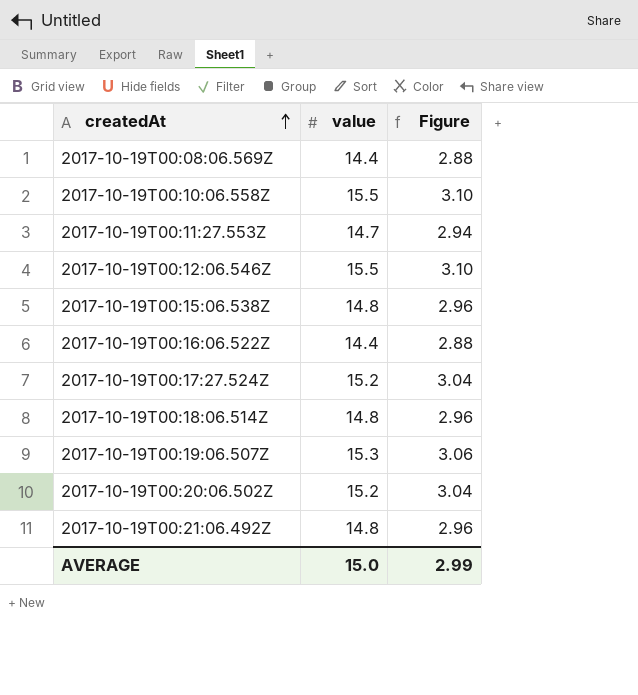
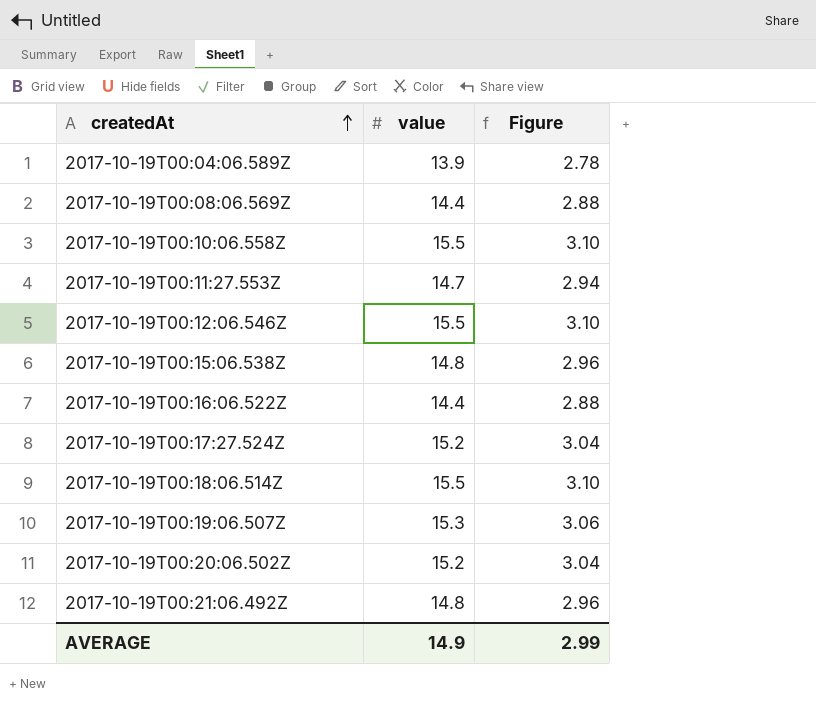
row 2017-10-19T00:04:06.589Z: none -> 13.9 | 2.78
2017-10-19T00:18:06.514Z | value: 14.8 -> 15.5
2017-10-19T00:18:06.514Z | Figure: 2.96 -> 3.10
AVERAGE | value: 15.0 -> 14.9

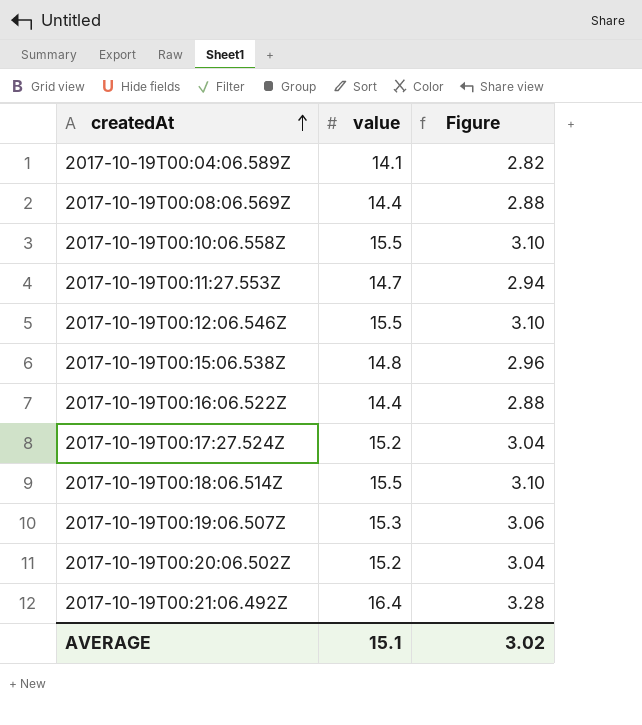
2017-10-19T00:04:06.589Z | value: 13.9 -> 14.1
2017-10-19T00:04:06.589Z | Figure: 2.78 -> 2.82
2017-10-19T00:21:06.492Z | value: 14.8 -> 16.4
2017-10-19T00:21:06.492Z | Figure: 2.96 -> 3.28
AVERAGE | value: 14.9 -> 15.1
AVERAGE | Figure: 2.99 -> 3.02

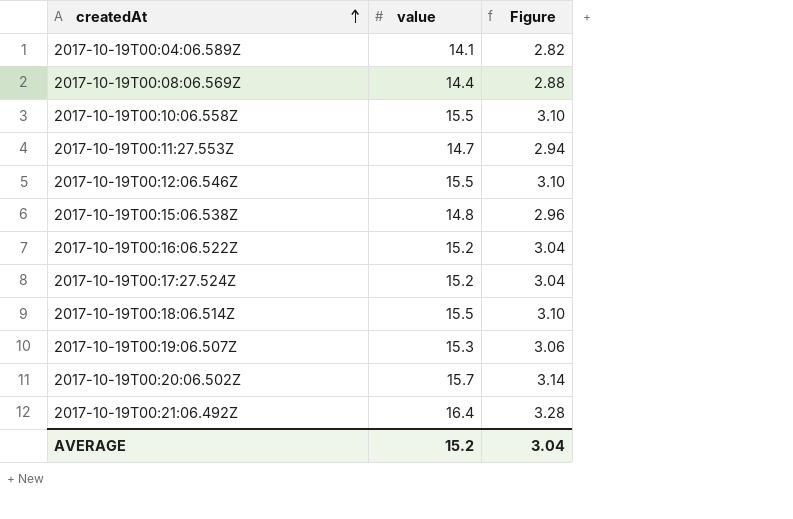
2017-10-19T00:16:06.522Z | value: 14.4 -> 15.2
2017-10-19T00:16:06.522Z | Figure: 2.88 -> 3.04
2017-10-19T00:20:06.502Z | value: 15.2 -> 15.7
2017-10-19T00:20:06.502Z | Figure: 3.04 -> 3.14
AVERAGE | value: 15.1 -> 15.2
AVERAGE | Figure: 3.02 -> 3.04

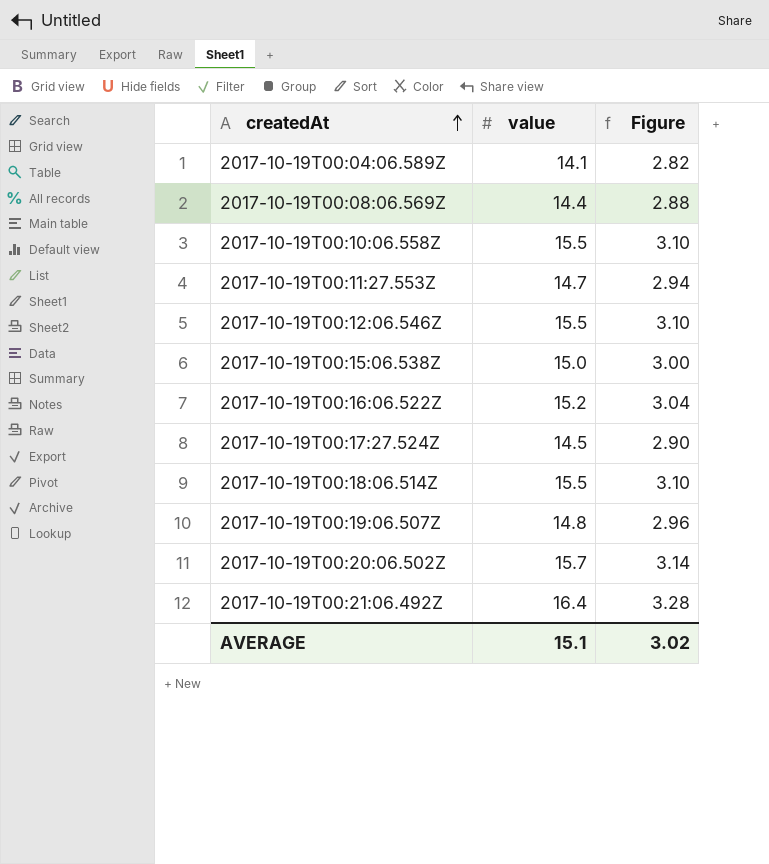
2017-10-19T00:15:06.538Z | value: 14.8 -> 15.0
2017-10-19T00:15:06.538Z | Figure: 2.96 -> 3.00
2017-10-19T00:17:27.524Z | value: 15.2 -> 14.5
2017-10-19T00:17:27.524Z | Figure: 3.04 -> 2.90
2017-10-19T00:19:06.507Z | value: 15.3 -> 14.8
2017-10-19T00:19:06.507Z | Figure: 3.06 -> 2.96
AVERAGE | value: 15.2 -> 15.1
AVERAGE | Figure: 3.04 -> 3.02

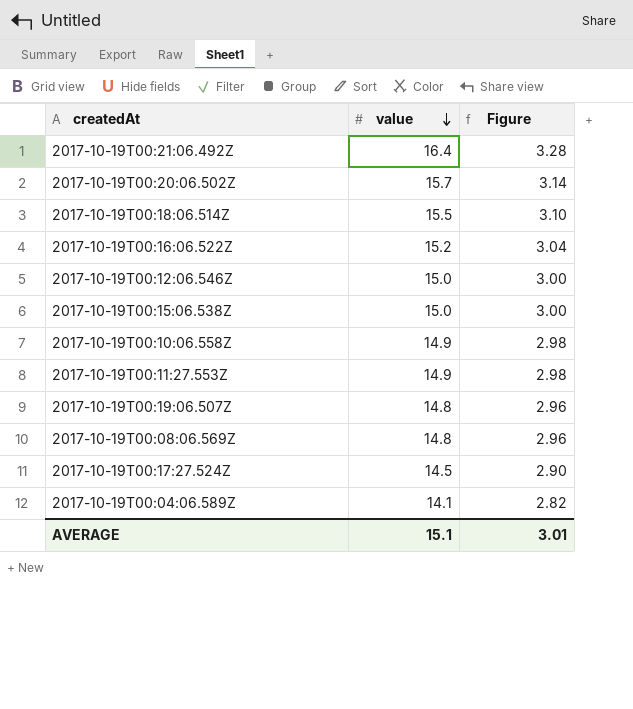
row order: createdAt ascending -> value descending
2017-10-19T00:12:06.546Z | value: 15.5 -> 15.0
2017-10-19T00:12:06.546Z | Figure: 3.10 -> 3.00
2017-10-19T00:10:06.558Z | value: 15.5 -> 14.9
2017-10-19T00:10:06.558Z | Figure: 3.10 -> 2.98
2017-10-19T00:11:27.553Z | value: 14.7 -> 14.9
2017-10-19T00:11:27.553Z | Figure: 2.94 -> 2.98
2017-10-19T00:08:06.569Z | value: 14.4 -> 14.8
2017-10-19T00:08:06.569Z | Figure: 2.88 -> 2.96
AVERAGE | Figure: 3.02 -> 3.01

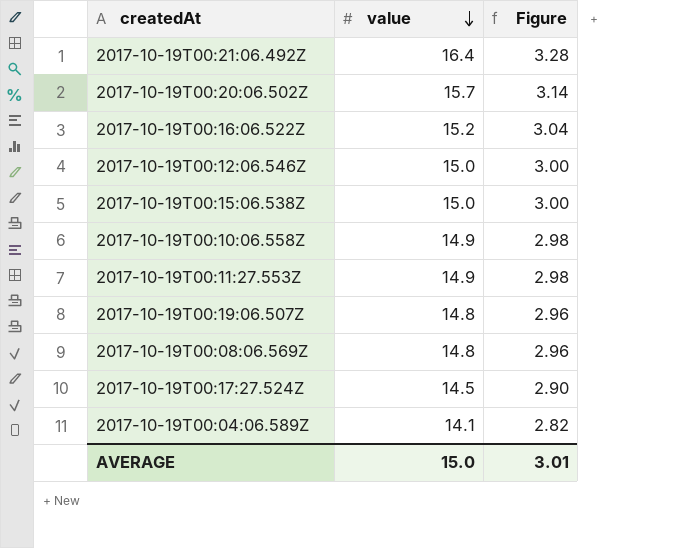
row 2017-10-19T00:18:06.514Z: 15.5 | 3.10 -> none
AVERAGE | value: 15.1 -> 15.0

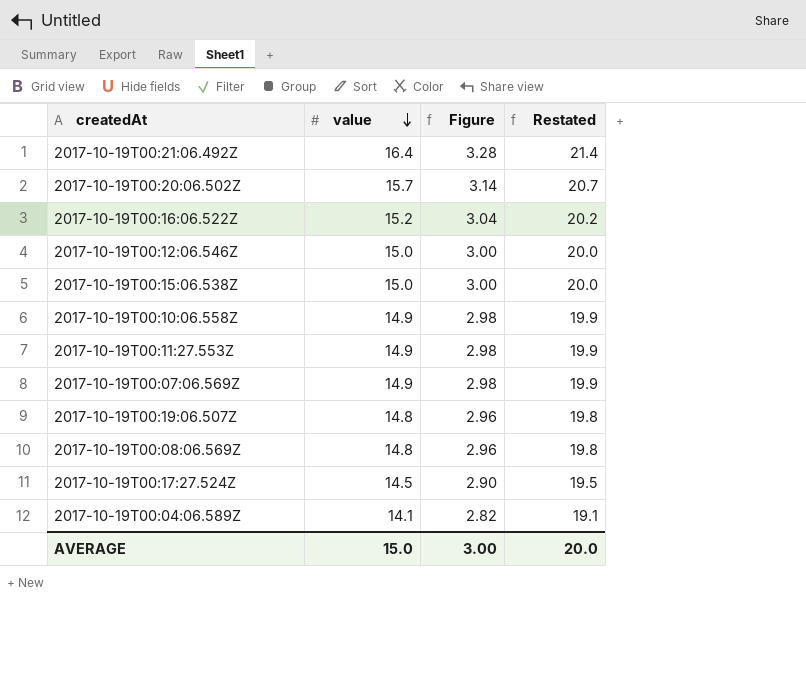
column Restated | formula: none -> [value] + 5
row 2017-10-19T00:07:06.569Z: none -> 14.9 | 2.98 | 19.9
AVERAGE | Figure: 3.01 -> 3.00

